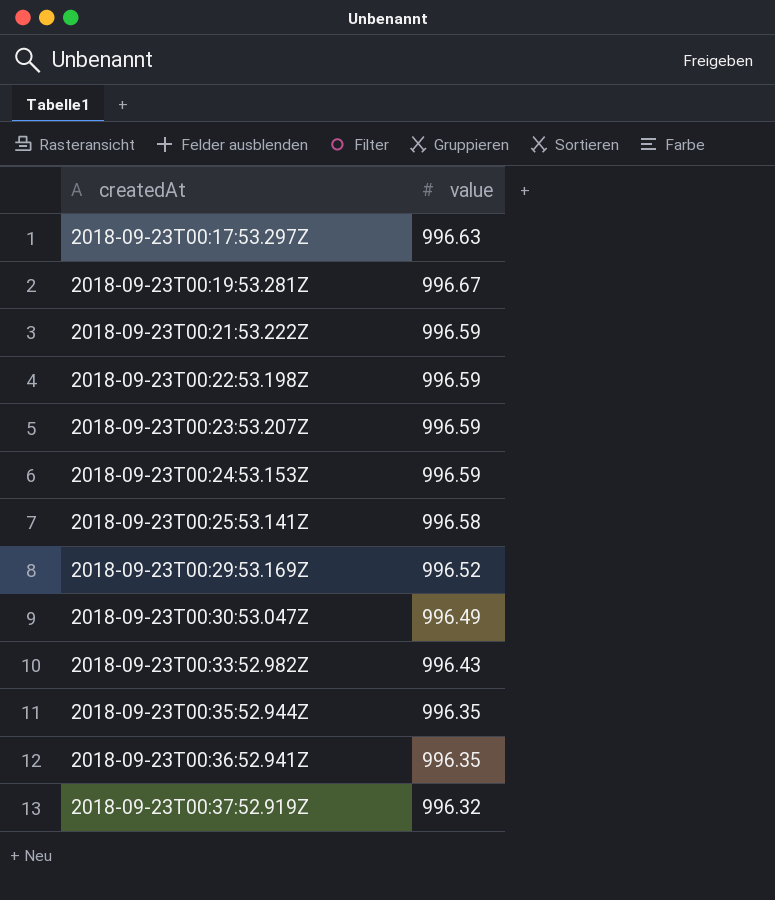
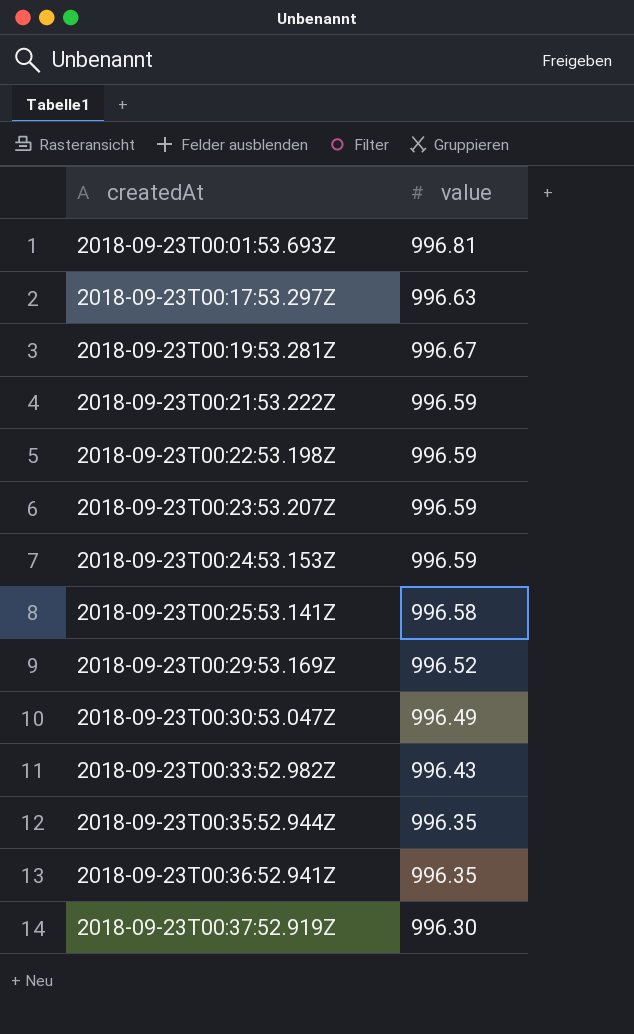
row 2018-09-23T00:01:53.693Z: none -> 996.81
2018-09-23T00:37:52.919Z | value: 996.32 -> 996.30

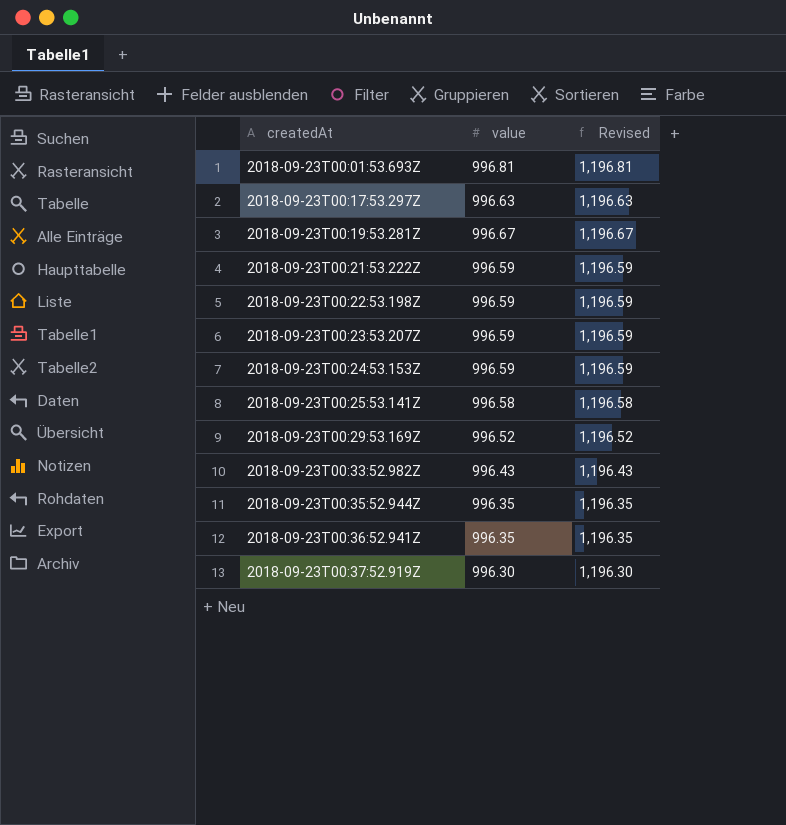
column Revised | formula: none -> [value] + 200
row 2018-09-23T00:30:53.047Z: 996.49 -> none

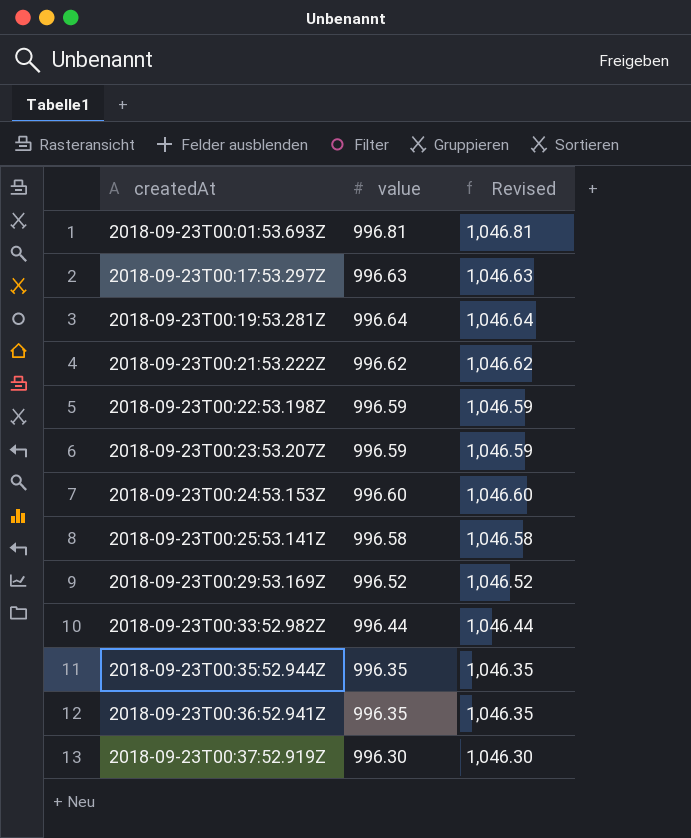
column Revised | formula: [value] + 200 -> [value] + 50
2018-09-23T00:19:53.281Z | value: 996.67 -> 996.64
2018-09-23T00:21:53.222Z | value: 996.59 -> 996.62
2018-09-23T00:24:53.153Z | value: 996.59 -> 996.60
2018-09-23T00:33:52.982Z | value: 996.43 -> 996.44

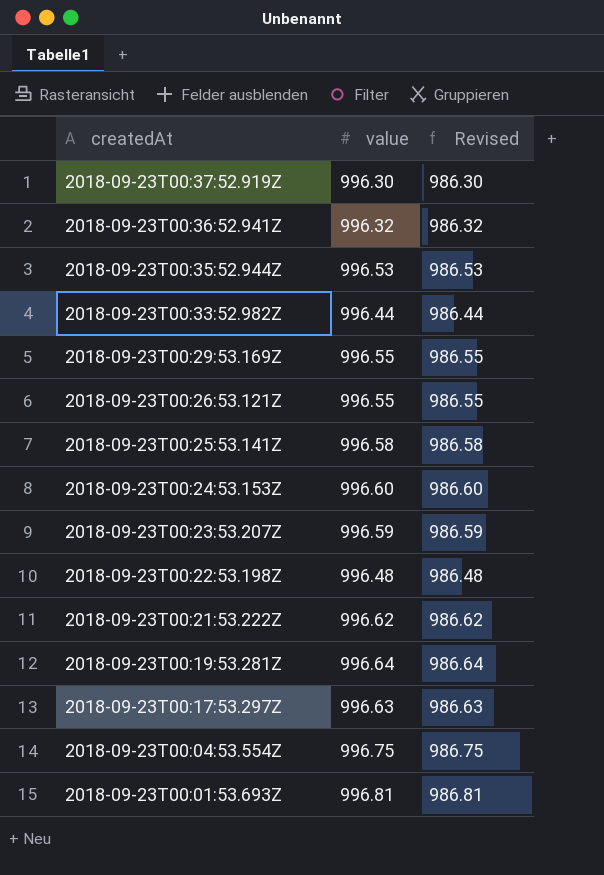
row order: createdAt ascending -> createdAt descending
column Revised | formula: [value] + 50 -> [value] - 10
2018-09-23T00:36:52.941Z | value: 996.35 -> 996.32
2018-09-23T00:35:52.944Z | value: 996.35 -> 996.53
2018-09-23T00:29:53.169Z | value: 996.52 -> 996.55
row 2018-09-23T00:26:53.121Z: none -> 996.55 | 986.55
2018-09-23T00:22:53.198Z | value: 996.59 -> 996.48
row 2018-09-23T00:04:53.554Z: none -> 996.75 | 986.75

